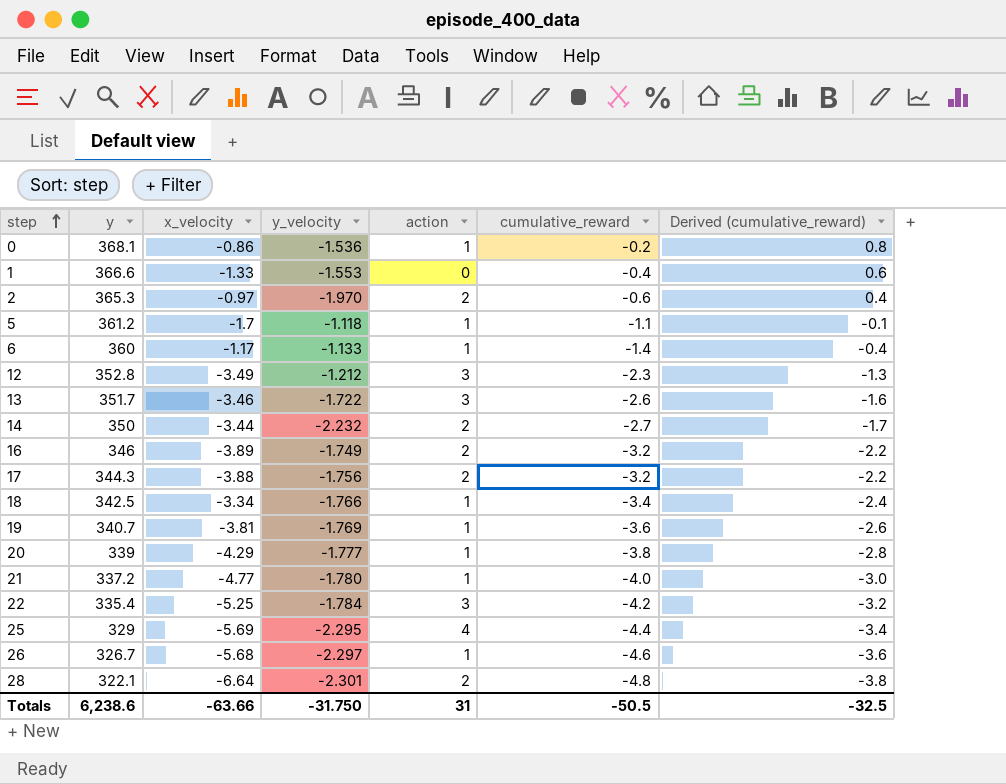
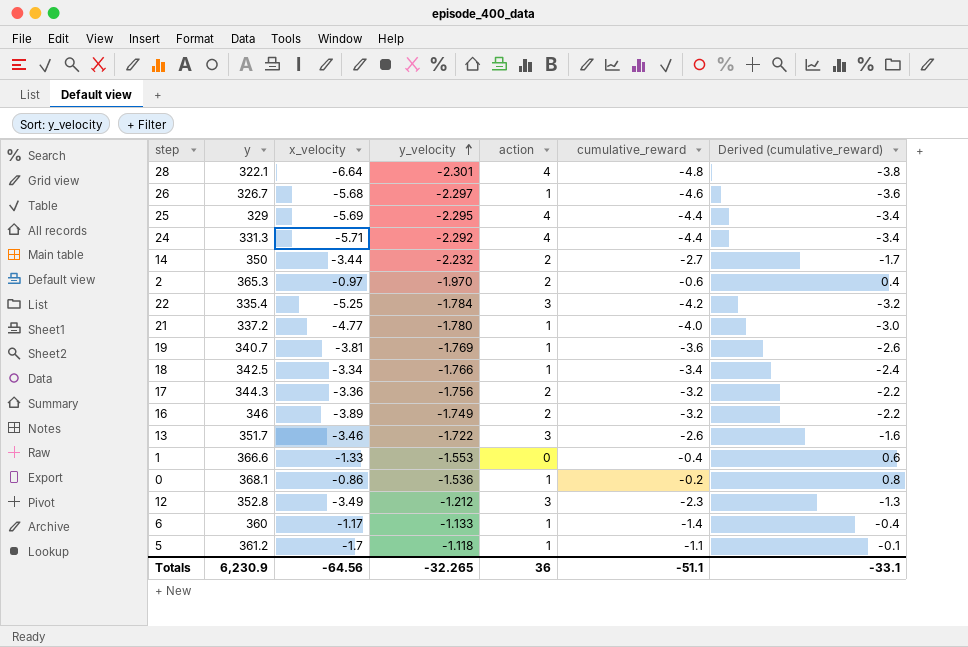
row order: step ascending -> y_velocity ascending
row 20: 339 | -4.29 | -1.777 | 1 | -3.8 | -2.8 -> none
28 | action: 2 -> 4
row 24: none -> 331.3 | -5.71 | -2.292 | 4 | -4.4 | -3.4
17 | x_velocity: -3.88 -> -3.36
Totals | y: 6,238.6 -> 6,230.9
Totals | x_velocity: -63.66 -> -64.56
Totals | y_velocity: -31.750 -> -32.265
Totals | action: 31 -> 36
Totals | cumulative_reward: -50.5 -> -51.1
Totals | Derived (cumulative_reward): -32.5 -> -33.1

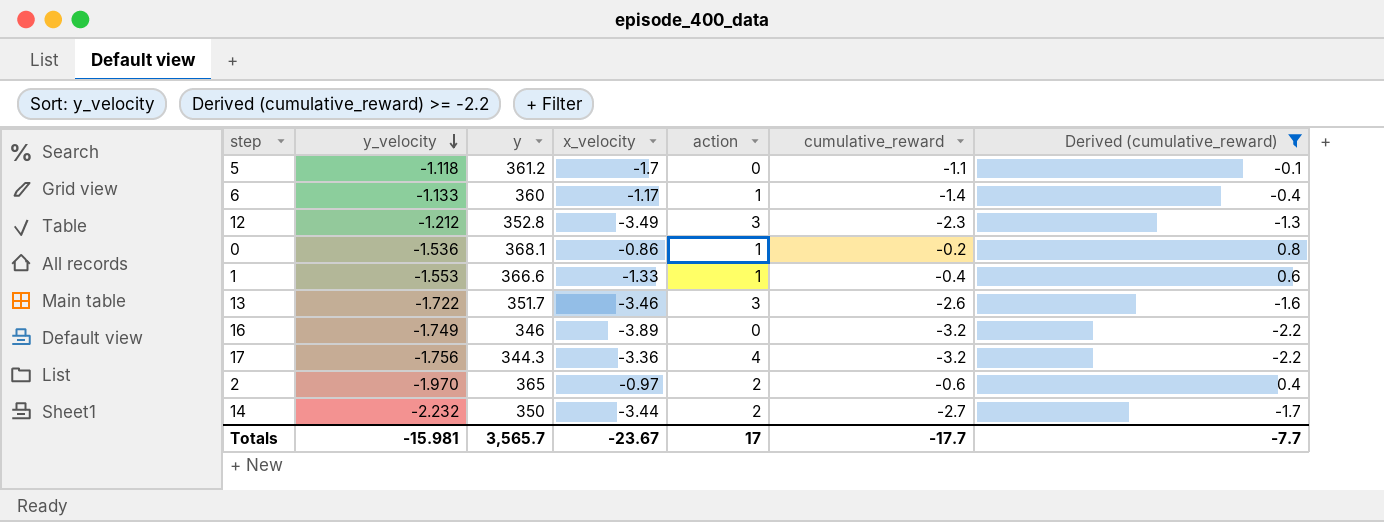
filter: none -> Derived (cumulative_reward) >= -2.2
row order: y_velocity ascending -> y_velocity descending
column y_velocity | position: 4 -> 2
5 | action: 1 -> 0
1 | action: 0 -> 1
16 | action: 2 -> 0
17 | action: 2 -> 4
2 | y: 365.3 -> 365
Totals | y_velocity: -32.265 -> -15.981
Totals | y: 6,230.9 -> 3,565.7
Totals | x_velocity: -64.56 -> -23.67
Totals | action: 36 -> 17
Totals | cumulative_reward: -51.1 -> -17.7
Totals | Derived (cumulative_reward): -33.1 -> -7.7

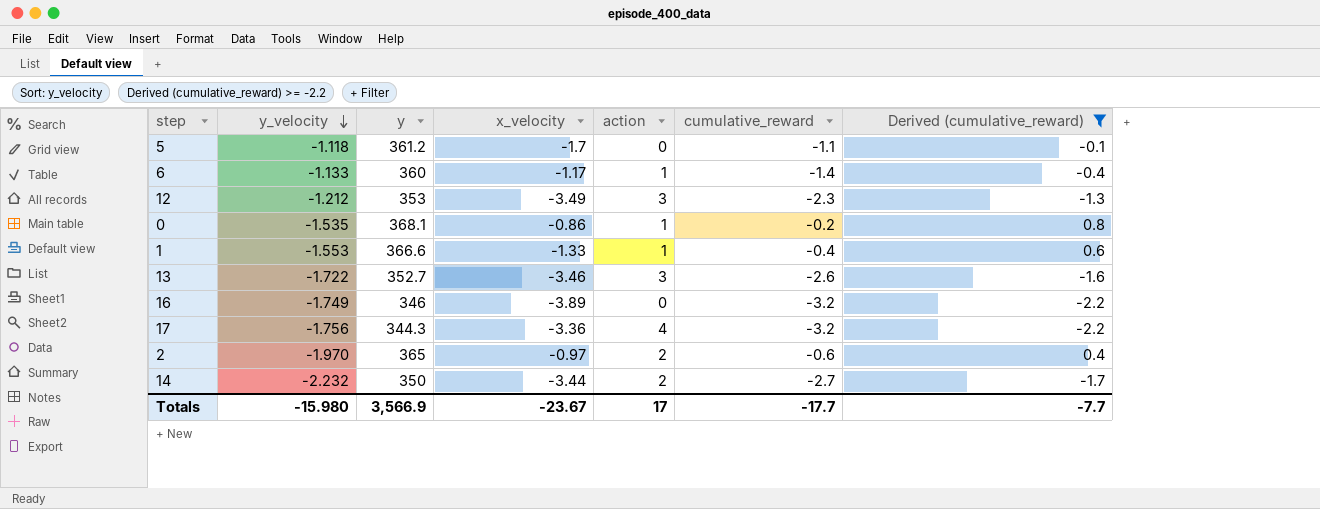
12 | y: 352.8 -> 353
0 | y_velocity: -1.536 -> -1.535
13 | y: 351.7 -> 352.7
Totals | y_velocity: -15.981 -> -15.980
Totals | y: 3,565.7 -> 3,566.9

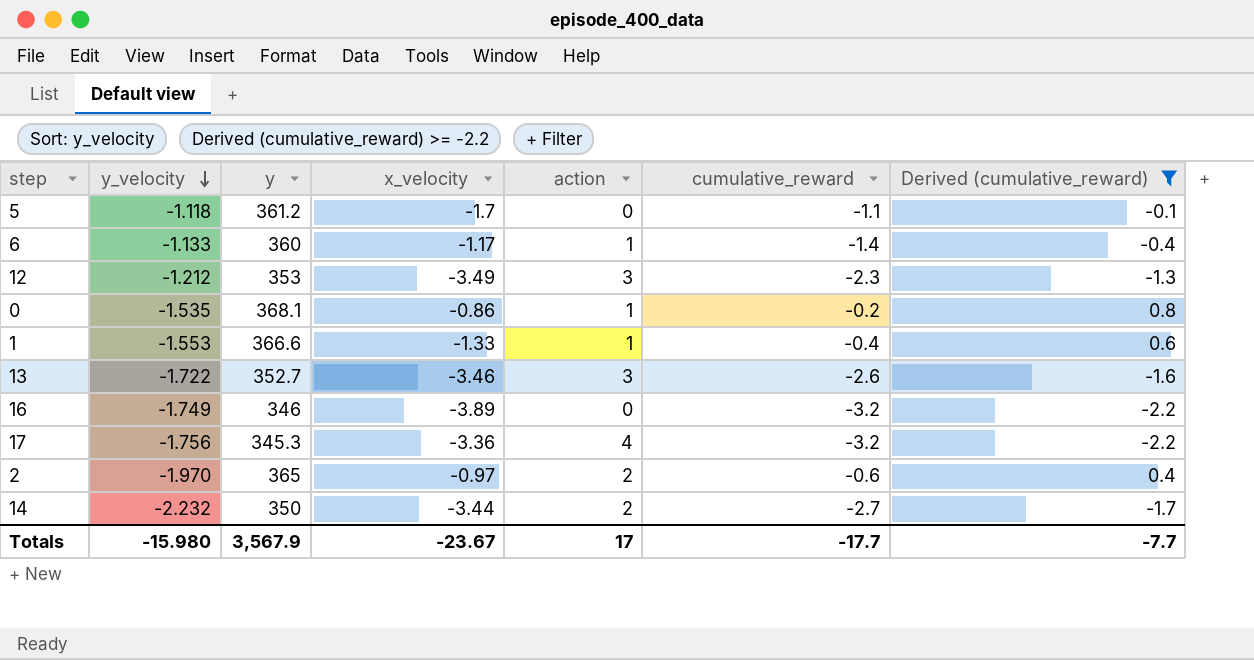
17 | y: 344.3 -> 345.3
Totals | y: 3,566.9 -> 3,567.9

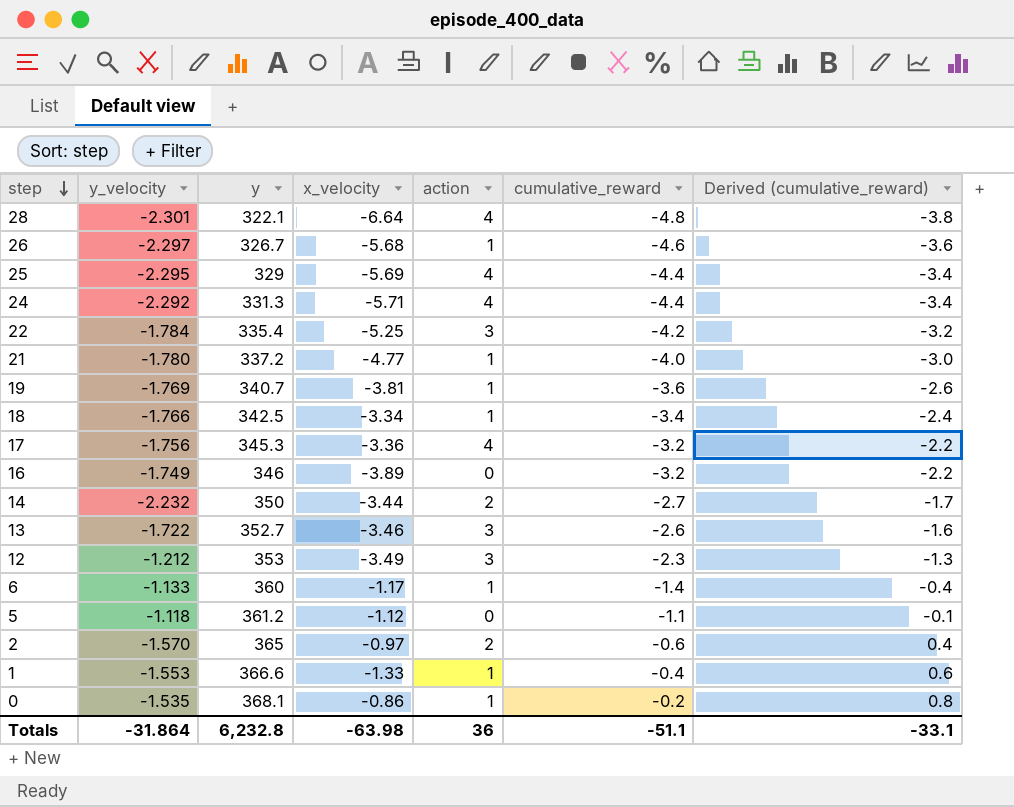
filter: Derived (cumulative_reward) >= -2.2 -> none
row order: y_velocity descending -> step descending
5 | x_velocity: -1.7 -> -1.12
2 | y_velocity: -1.970 -> -1.570
Totals | y_velocity: -15.980 -> -31.864
Totals | y: 3,567.9 -> 6,232.8
Totals | x_velocity: -23.67 -> -63.98
Totals | action: 17 -> 36
Totals | cumulative_reward: -17.7 -> -51.1
Totals | Derived (cumulative_reward): -7.7 -> -33.1

